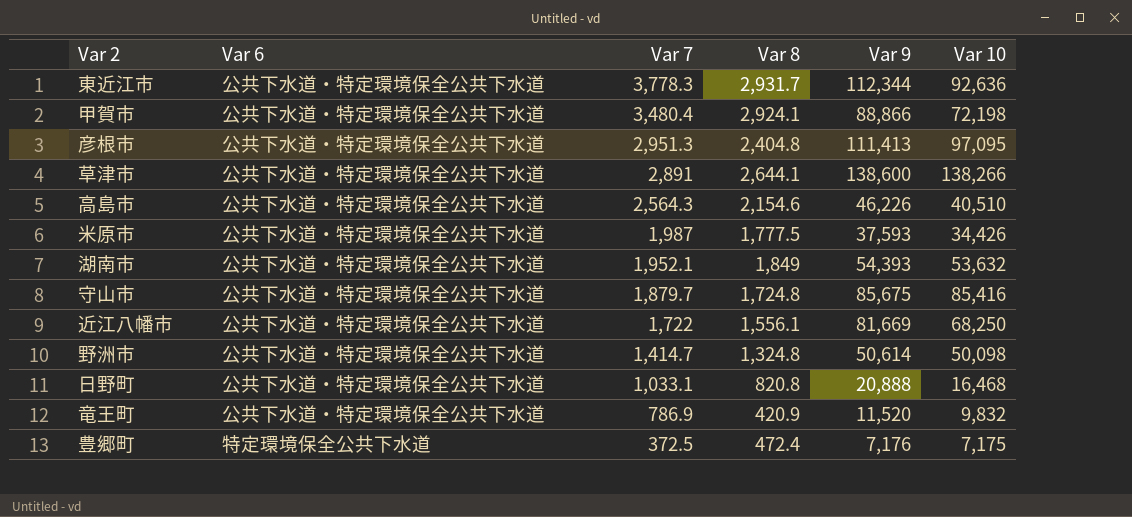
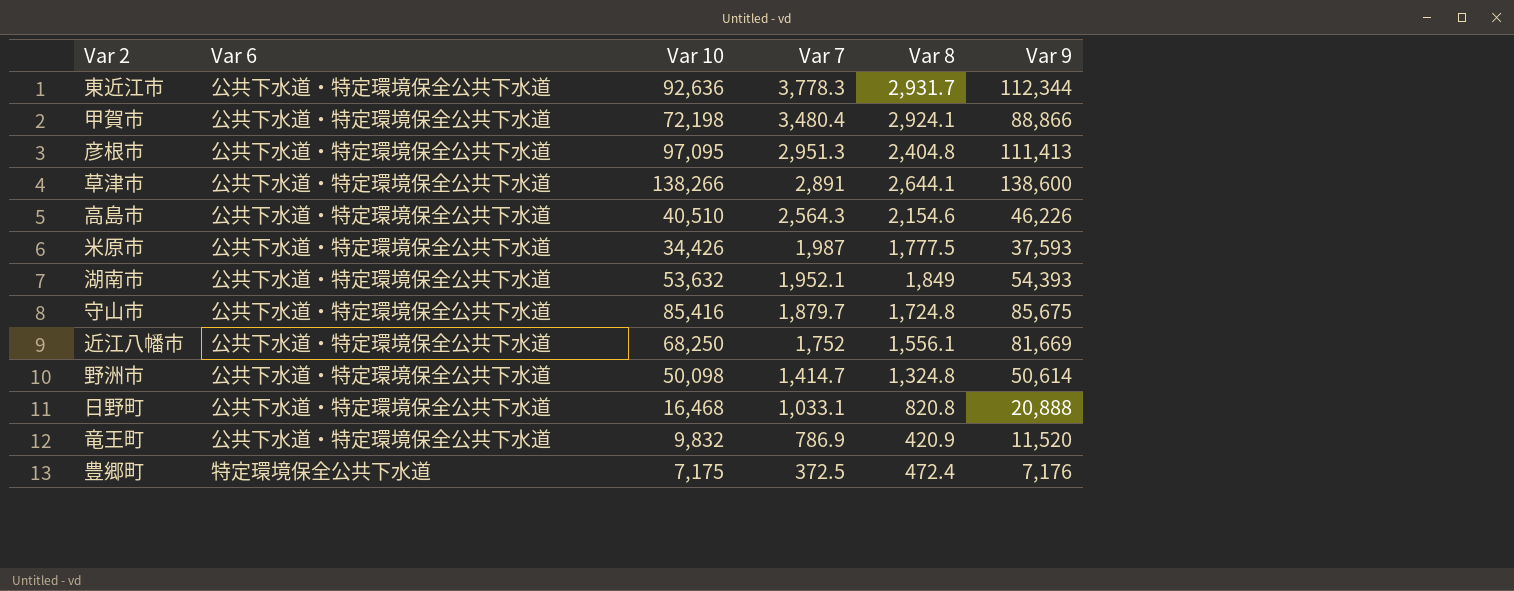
column Var 10 | position: 6 -> 3
近江八幡市 | Var 7: 1,722 -> 1,752

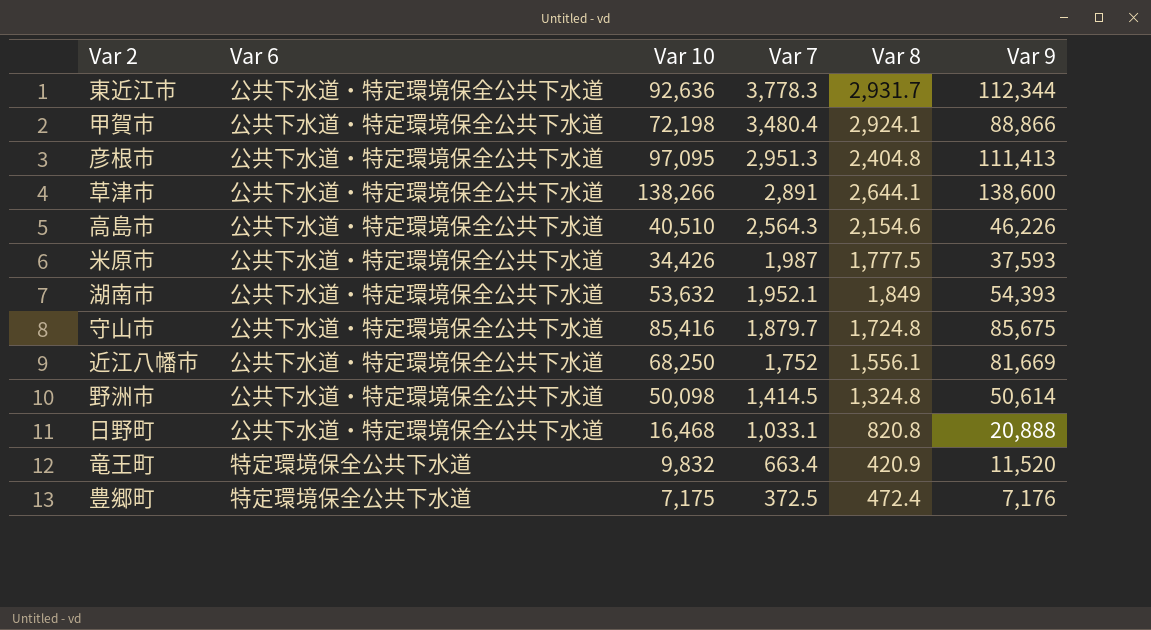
野洲市 | Var 7: 1,414.7 -> 1,414.5
竜王町 | Var 6: 公共下水道・特定環境保全公共下水道 -> 特定環境保全公共下水道
竜王町 | Var 7: 786.9 -> 663.4

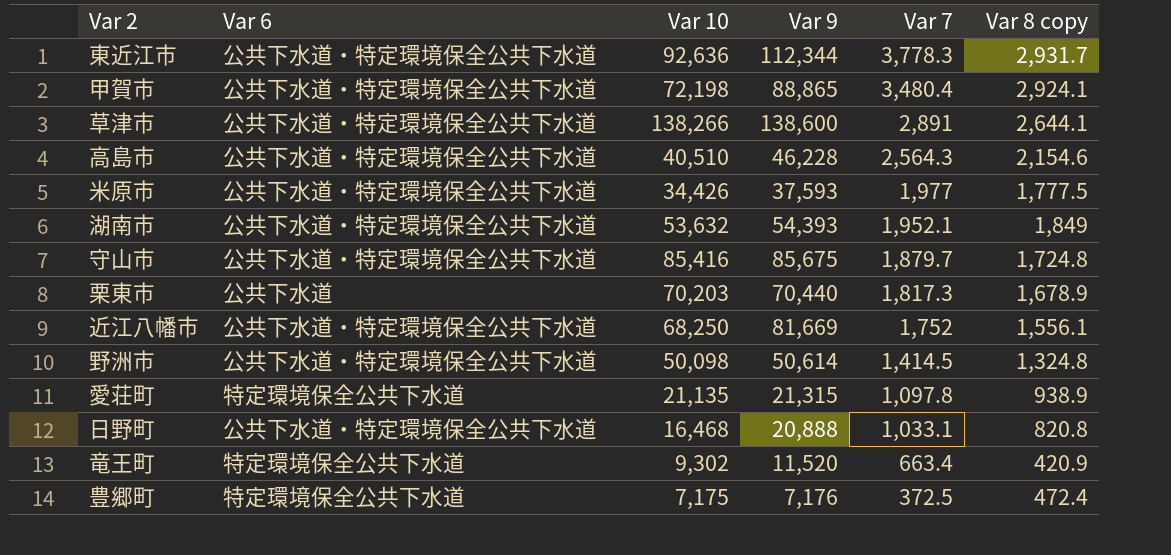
column Var 9 | position: 6 -> 4
column name: Var 8 -> Var 8 copy
row 彦根市: 公共下水道・特定環境保全公共下水道 | 97,095 | 2,951.3 | 2,404.8 | 111,413 -> none
甲賀市 | Var 9: 88,866 -> 88,865
高島市 | Var 9: 46,226 -> 46,228
米原市 | Var 7: 1,987 -> 1,977
row 栗東市: none -> 公共下水道 | 70,203 | 70,440 | 1,817.3 | 1,678.9
row 愛荘町: none -> 特定環境保全公共下水道 | 21,135 | 21,315 | 1,097.8 | 938.9
竜王町 | Var 10: 9,832 -> 9,302

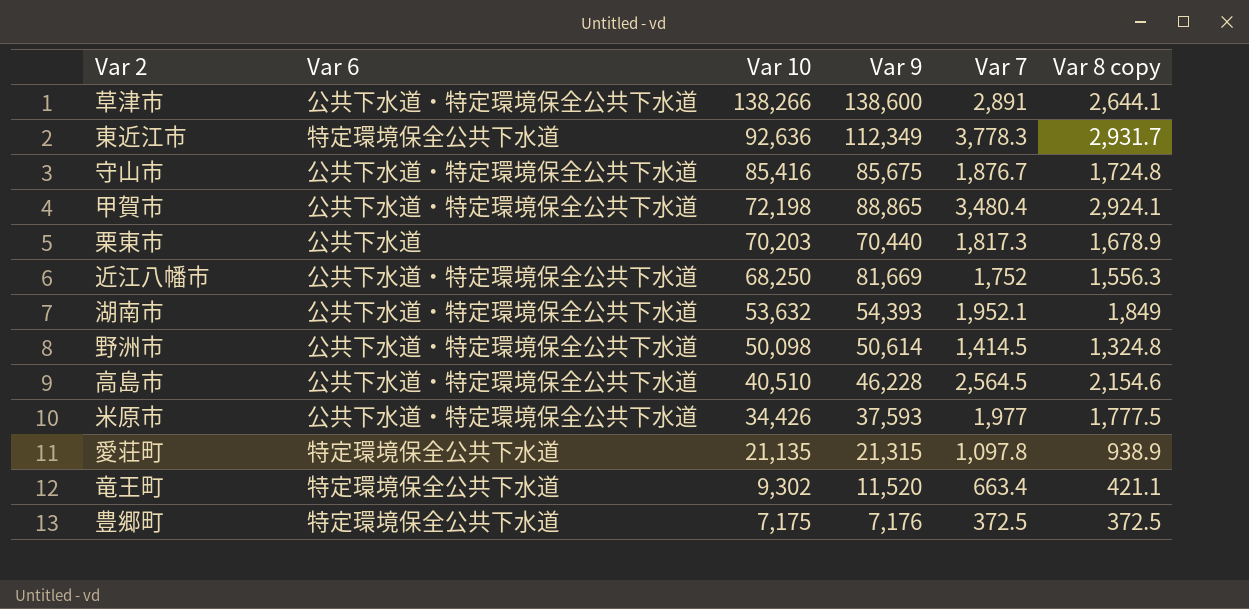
row order: Var 7 descending -> Var 10 descending
row 日野町: 公共下水道・特定環境保全公共下水道 | 16,468 | 20,888 | 1,033.1 | 820.8 -> none
東近江市 | Var 6: 公共下水道・特定環境保全公共下水道 -> 特定環境保全公共下水道
東近江市 | Var 9: 112,344 -> 112,349
守山市 | Var 7: 1,879.7 -> 1,876.7
近江八幡市 | Var 8 copy: 1,556.1 -> 1,556.3
高島市 | Var 7: 2,564.3 -> 2,564.5
竜王町 | Var 8 copy: 420.9 -> 421.1
豊郷町 | Var 8 copy: 472.4 -> 372.5

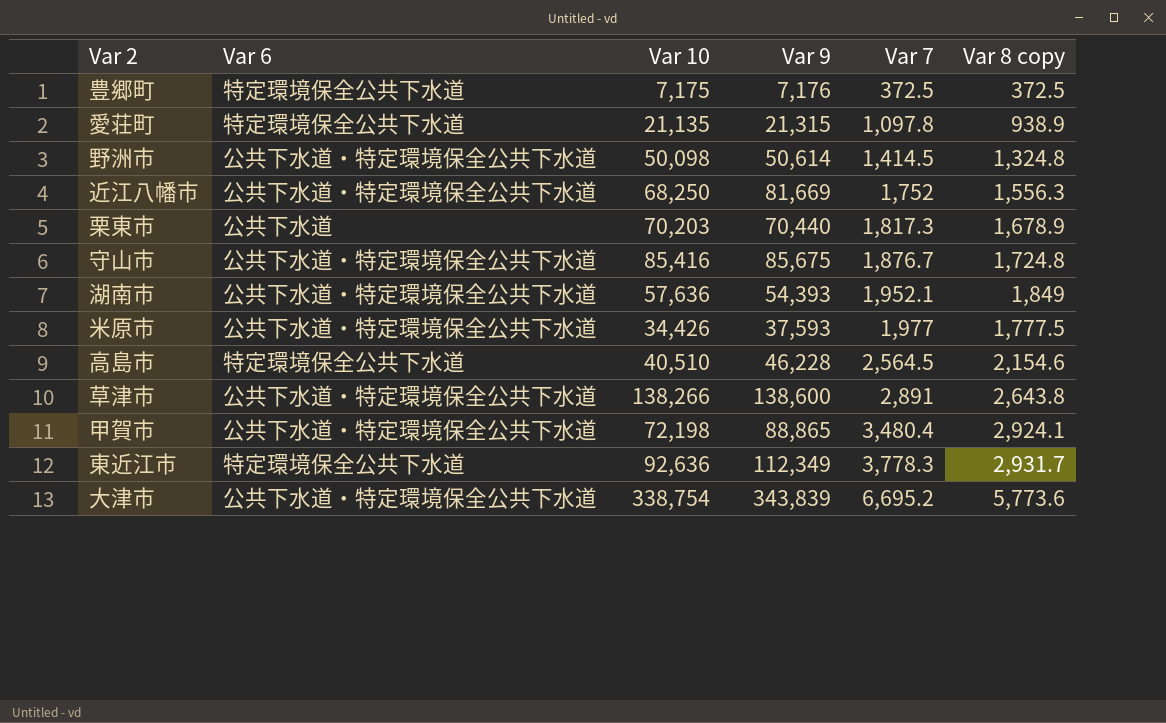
row order: Var 10 descending -> Var 7 ascending
row 竜王町: 特定環境保全公共下水道 | 9,302 | 11,520 | 663.4 | 421.1 -> none
湖南市 | Var 10: 53,632 -> 57,636
高島市 | Var 6: 公共下水道・特定環境保全公共下水道 -> 特定環境保全公共下水道
草津市 | Var 8 copy: 2,644.1 -> 2,643.8
row 大津市: none -> 公共下水道・特定環境保全公共下水道 | 338,754 | 343,839 | 6,695.2 | 5,773.6

